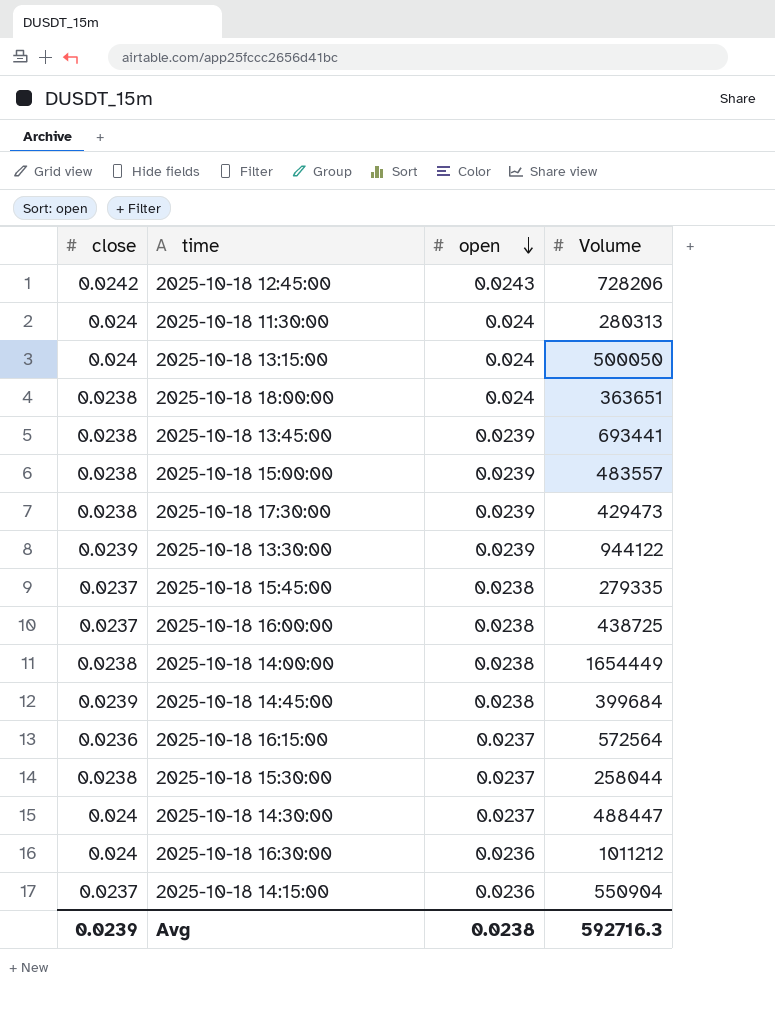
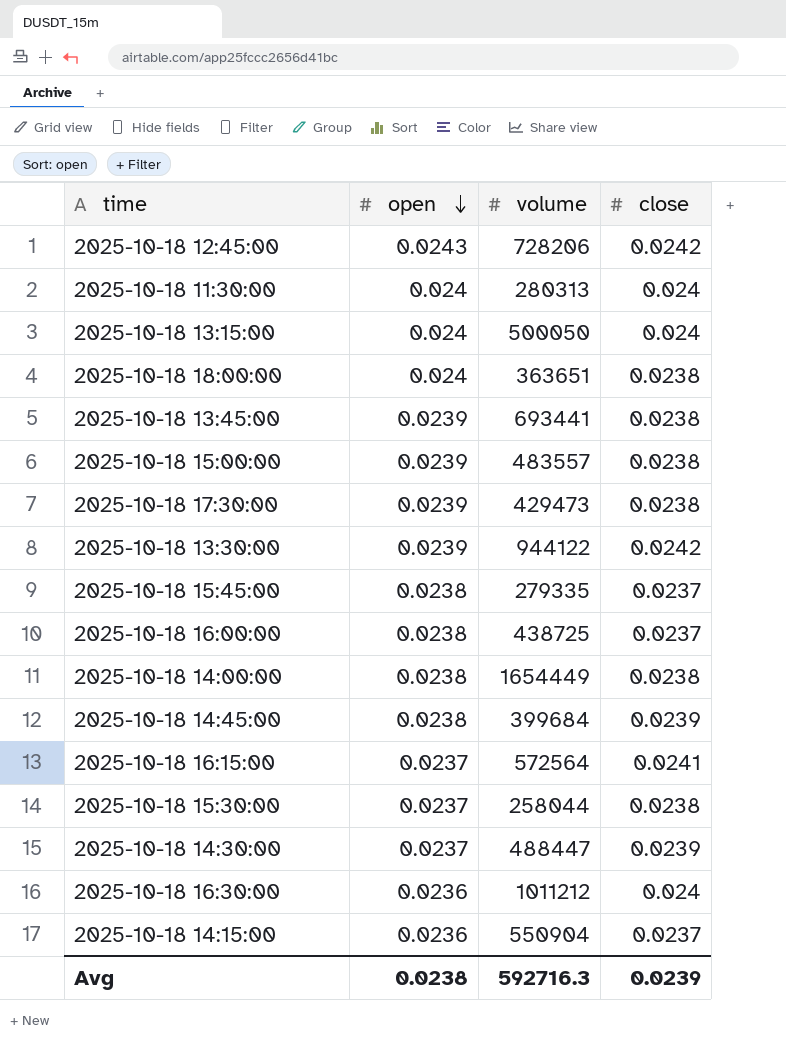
column name: Volume -> volume
column close | position: 1 -> 4
2025-10-18 13:30:00 | close: 0.0239 -> 0.0242
2025-10-18 16:15:00 | close: 0.0236 -> 0.0241
2025-10-18 14:30:00 | close: 0.024 -> 0.0239

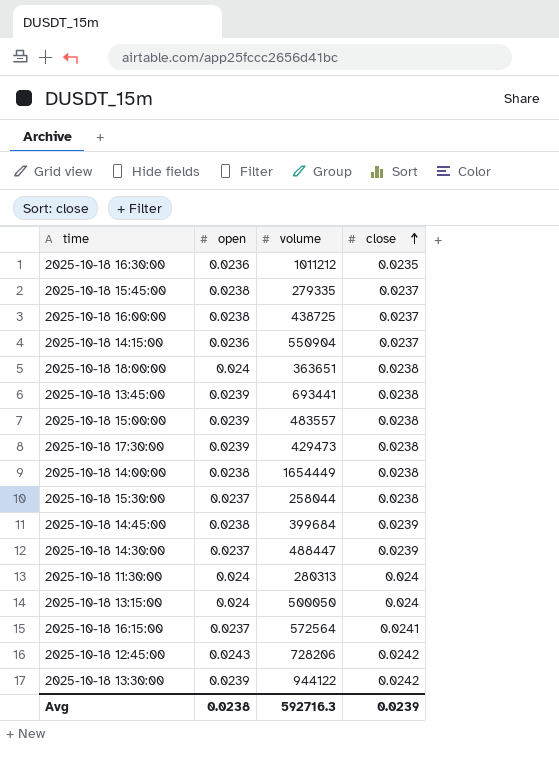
row order: open descending -> close ascending
2025-10-18 16:30:00 | close: 0.024 -> 0.0235

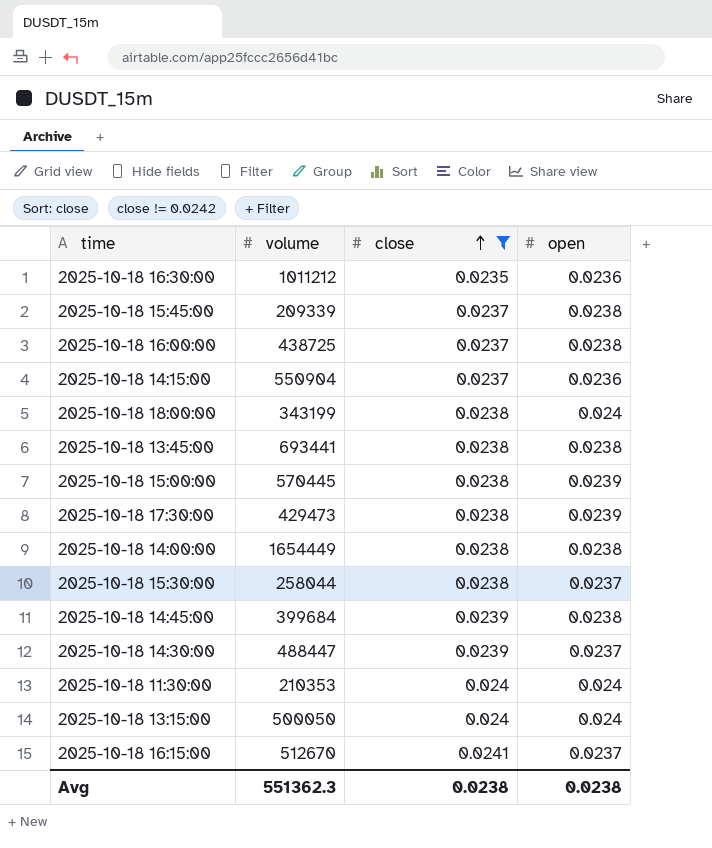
filter: none -> close != 0.0242
column open | position: 2 -> 4
2025-10-18 15:45:00 | volume: 279335 -> 209339
2025-10-18 18:00:00 | volume: 363651 -> 343199
2025-10-18 13:45:00 | open: 0.0239 -> 0.0238
2025-10-18 15:00:00 | volume: 483557 -> 570445
2025-10-18 11:30:00 | volume: 280313 -> 210353
2025-10-18 16:15:00 | volume: 572564 -> 512670
Avg | volume: 592716.3 -> 551362.3
Avg | close: 0.0239 -> 0.0238

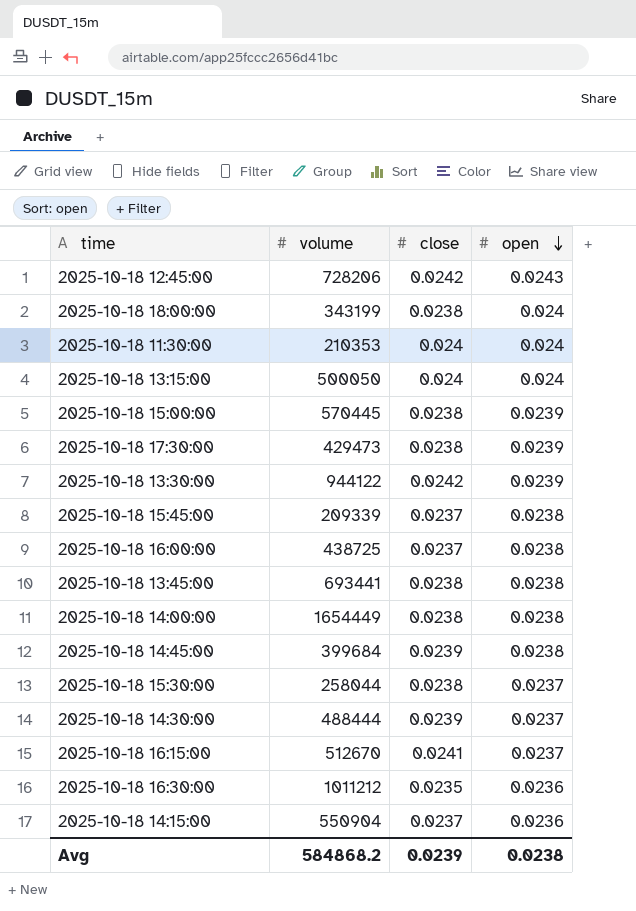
filter: close != 0.0242 -> none
row order: close ascending -> open descending
2025-10-18 14:30:00 | volume: 488447 -> 488444
Avg | volume: 551362.3 -> 584868.2
Avg | close: 0.0238 -> 0.0239

